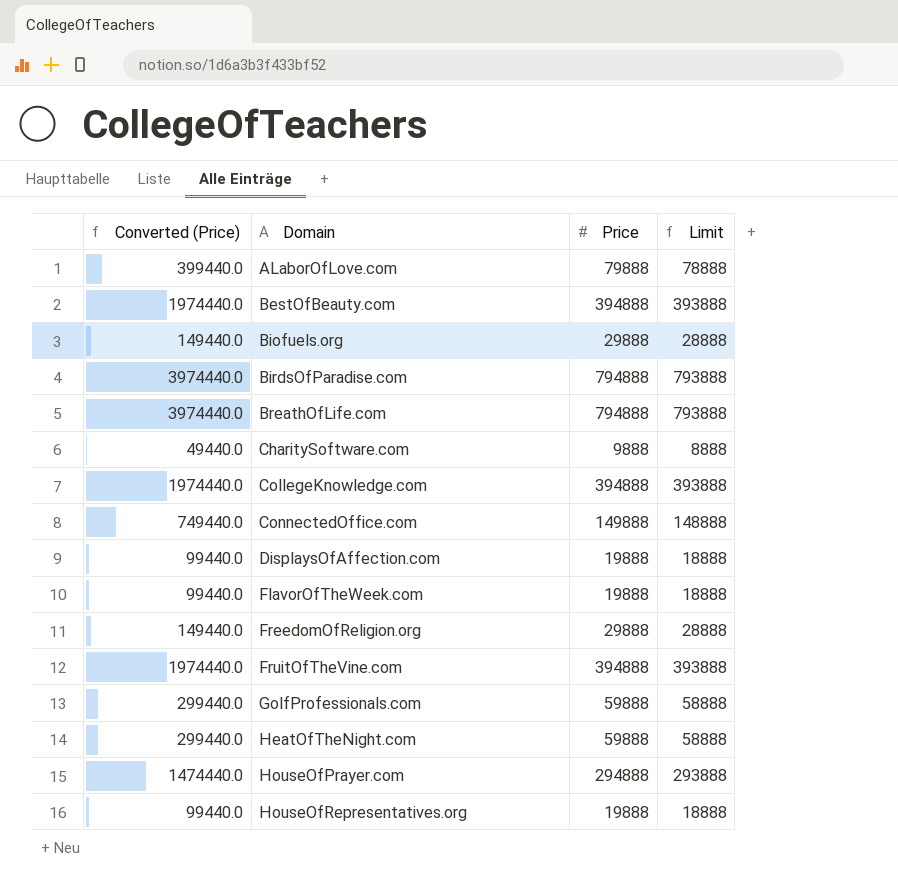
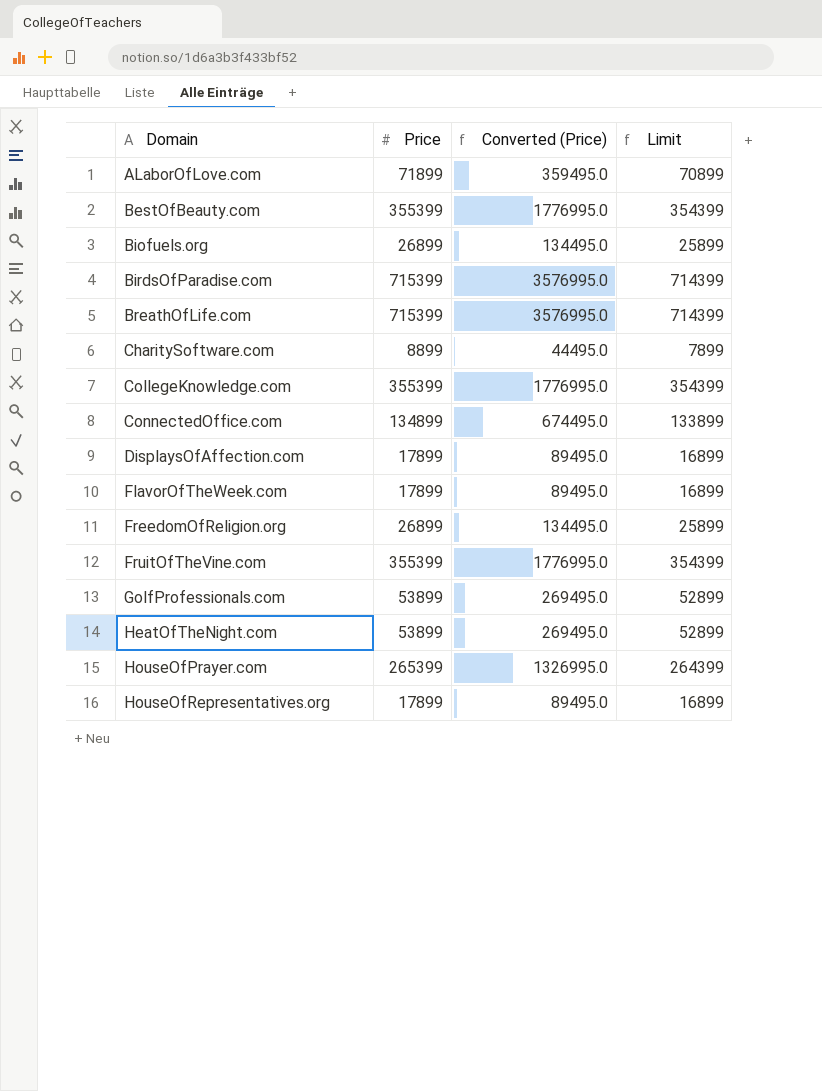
column Converted (Price) | position: 1 -> 3
ALaborOfLove.com | Price: 79888 -> 71899
ALaborOfLove.com | Converted (Price): 399440.0 -> 359495.0
ALaborOfLove.com | Limit: 78888 -> 70899
BestOfBeauty.com | Price: 394888 -> 355399
BestOfBeauty.com | Converted (Price): 1974440.0 -> 1776995.0
BestOfBeauty.com | Limit: 393888 -> 354399
Biofuels.org | Price: 29888 -> 26899
Biofuels.org | Converted (Price): 149440.0 -> 134495.0
Biofuels.org | Limit: 28888 -> 25899
BirdsOfParadise.com | Price: 794888 -> 715399
BirdsOfParadise.com | Converted (Price): 3974440.0 -> 3576995.0
BirdsOfParadise.com | Limit: 793888 -> 714399
BreathOfLife.com | Price: 794888 -> 715399
BreathOfLife.com | Converted (Price): 3974440.0 -> 3576995.0
BreathOfLife.com | Limit: 793888 -> 714399
CharitySoftware.com | Price: 9888 -> 8899
CharitySoftware.com | Converted (Price): 49440.0 -> 44495.0
CharitySoftware.com | Limit: 8888 -> 7899
CollegeKnowledge.com | Price: 394888 -> 355399
CollegeKnowledge.com | Converted (Price): 1974440.0 -> 1776995.0
CollegeKnowledge.com | Limit: 393888 -> 354399
ConnectedOffice.com | Price: 149888 -> 134899
ConnectedOffice.com | Converted (Price): 749440.0 -> 674495.0
ConnectedOffice.com | Limit: 148888 -> 133899
DisplaysOfAffection.com | Price: 19888 -> 17899
DisplaysOfAffection.com | Converted (Price): 99440.0 -> 89495.0
DisplaysOfAffection.com | Limit: 18888 -> 16899
FlavorOfTheWeek.com | Price: 19888 -> 17899
FlavorOfTheWeek.com | Converted (Price): 99440.0 -> 89495.0
FlavorOfTheWeek.com | Limit: 18888 -> 16899
FreedomOfReligion.org | Price: 29888 -> 26899
FreedomOfReligion.org | Converted (Price): 149440.0 -> 134495.0
FreedomOfReligion.org | Limit: 28888 -> 25899
FruitOfTheVine.com | Price: 394888 -> 355399
FruitOfTheVine.com | Converted (Price): 1974440.0 -> 1776995.0
FruitOfTheVine.com | Limit: 393888 -> 354399
GolfProfessionals.com | Price: 59888 -> 53899
GolfProfessionals.com | Converted (Price): 299440.0 -> 269495.0
GolfProfessionals.com | Limit: 58888 -> 52899
HeatOfTheNight.com | Price: 59888 -> 53899
HeatOfTheNight.com | Converted (Price): 299440.0 -> 269495.0
HeatOfTheNight.com | Limit: 58888 -> 52899
HouseOfPrayer.com | Price: 294888 -> 265399
HouseOfPrayer.com | Converted (Price): 1474440.0 -> 1326995.0
HouseOfPrayer.com | Limit: 293888 -> 264399
HouseOfRepresentatives.org | Price: 19888 -> 17899
HouseOfRepresentatives.org | Converted (Price): 99440.0 -> 89495.0
HouseOfRepresentatives.org | Limit: 18888 -> 16899

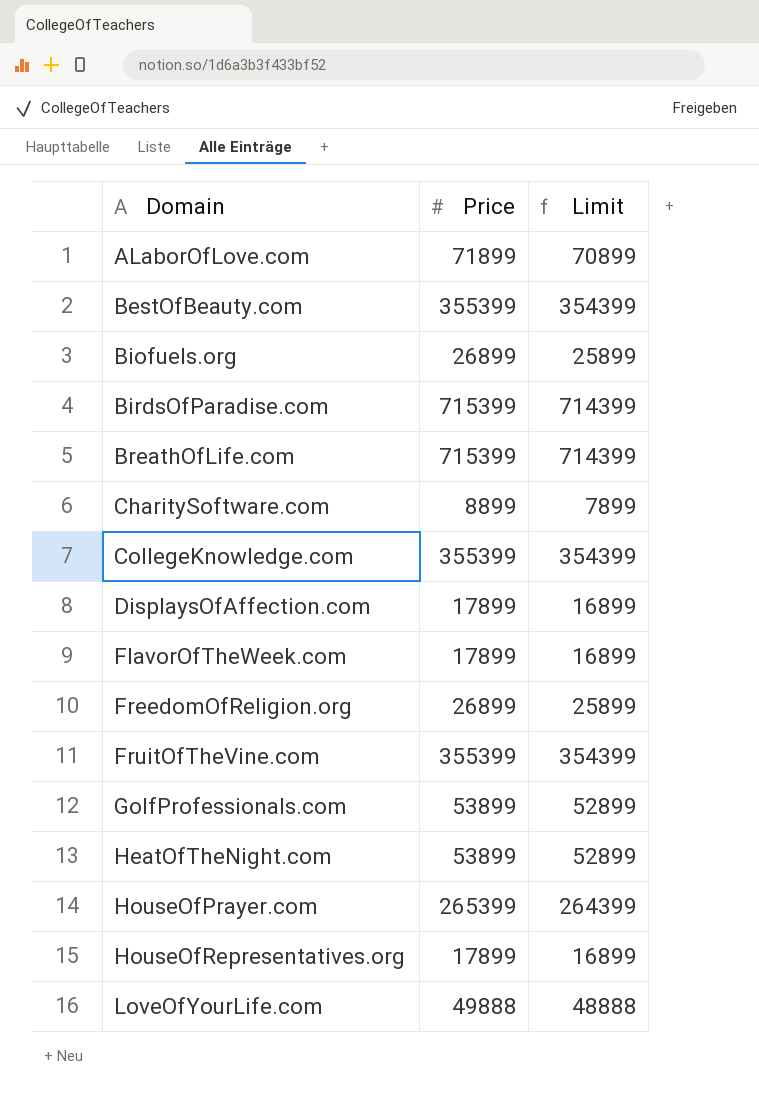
column Converted (Price) | formula: [Price] * 5 -> none
row ConnectedOffice.com: 134899 | 674495.0 | 133899 -> none
row LoveOfYourLife.com: none -> 49888 | 48888

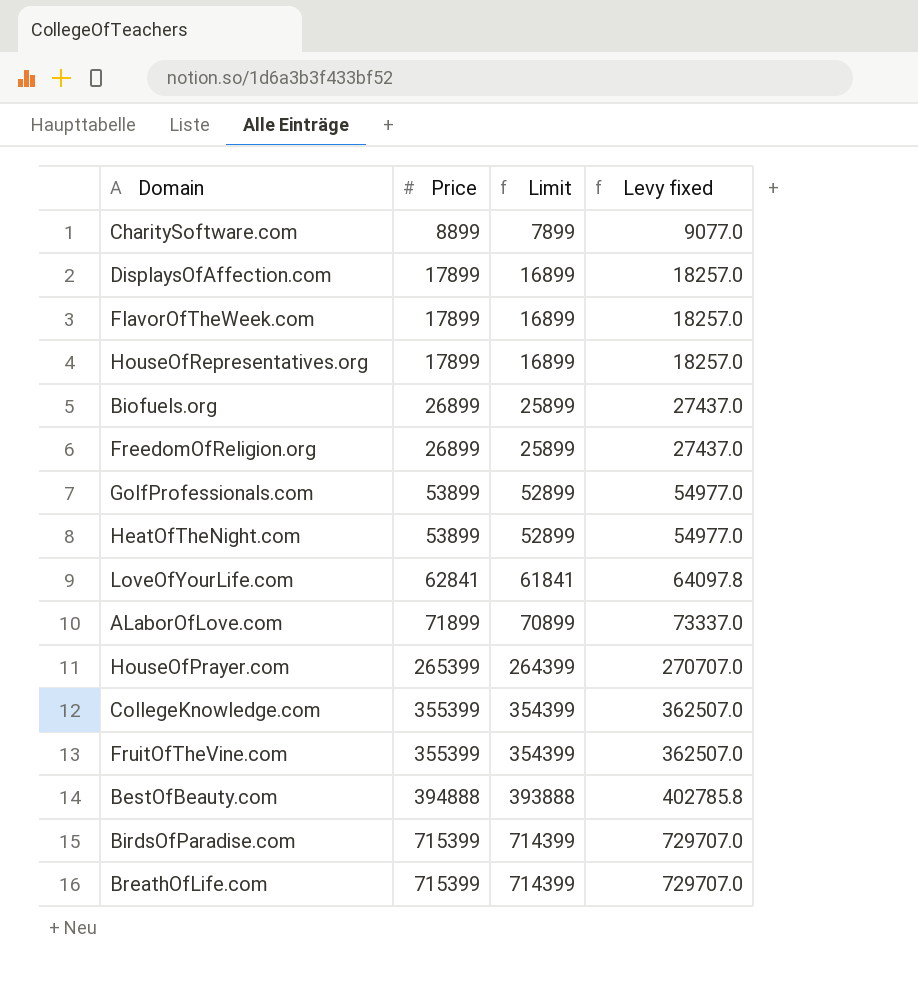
row order: Domain ascending -> Price ascending
column Levy fixed | formula: none -> [Price] * 1.02
LoveOfYourLife.com | Price: 49888 -> 62841
LoveOfYourLife.com | Limit: 48888 -> 61841
BestOfBeauty.com | Price: 355399 -> 394888
BestOfBeauty.com | Limit: 354399 -> 393888

